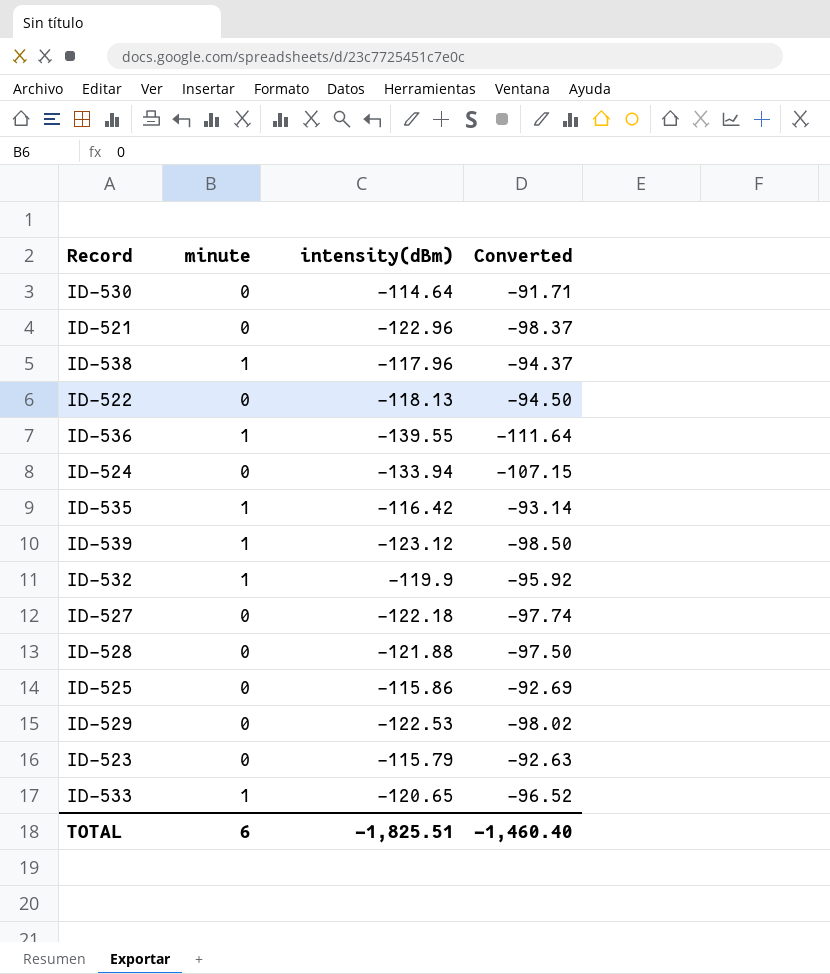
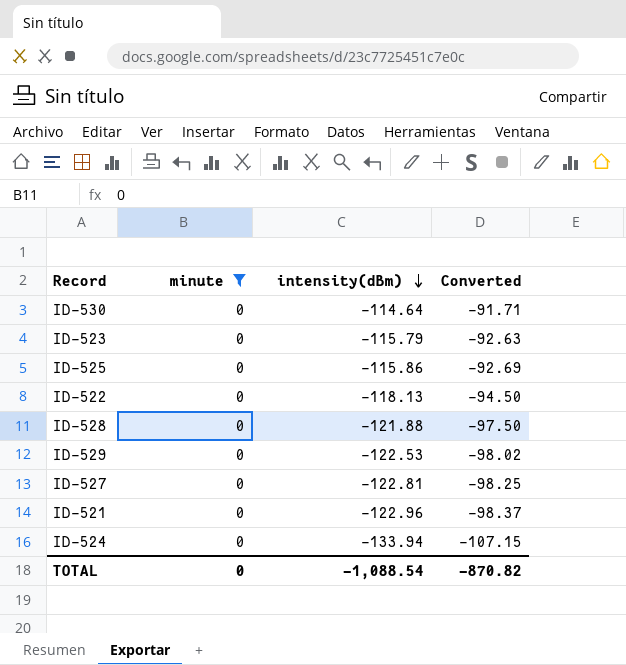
filter: none -> minute = 0
row order: none -> intensity(dBm) descending
ID-527 | intensity(dBm): -122.18 -> -122.81
ID-527 | Converted: -97.74 -> -98.25
TOTAL | minute: 6 -> 0
TOTAL | intensity(dBm): -1,825.51 -> -1,088.54
TOTAL | Converted: -1,460.40 -> -870.82

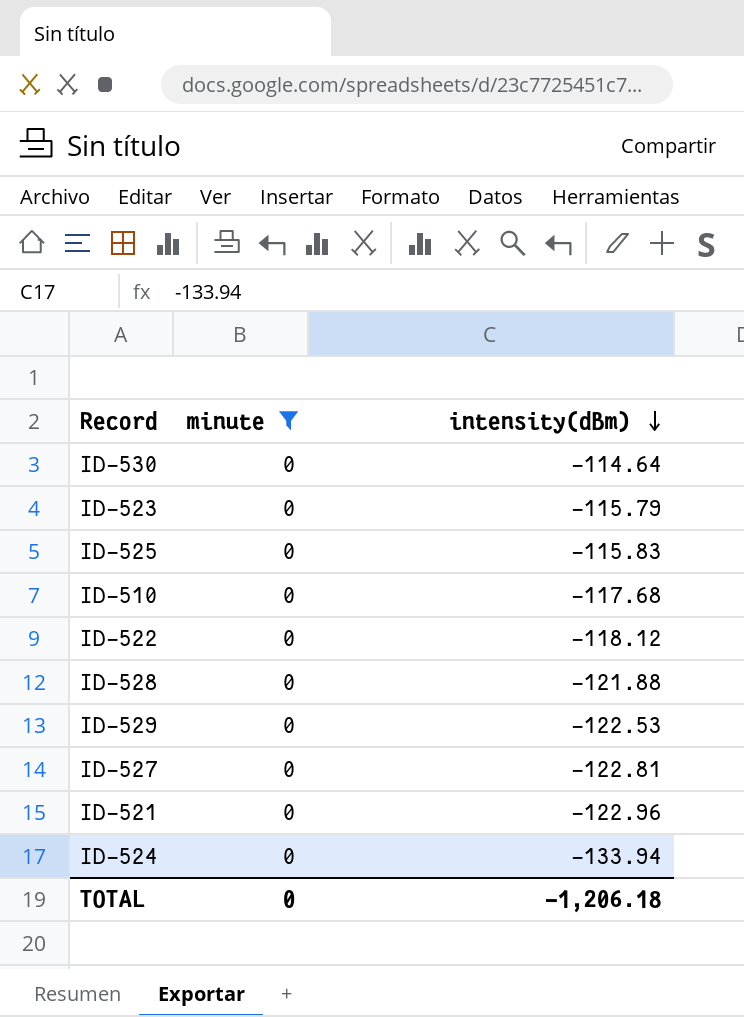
column Converted | formula: [intensity(dBm)] * 0.8 -> none
ID-525 | intensity(dBm): -115.86 -> -115.83
row ID-510: none -> 0 | -117.68
ID-522 | intensity(dBm): -118.13 -> -118.12
TOTAL | intensity(dBm): -1,088.54 -> -1,206.18

